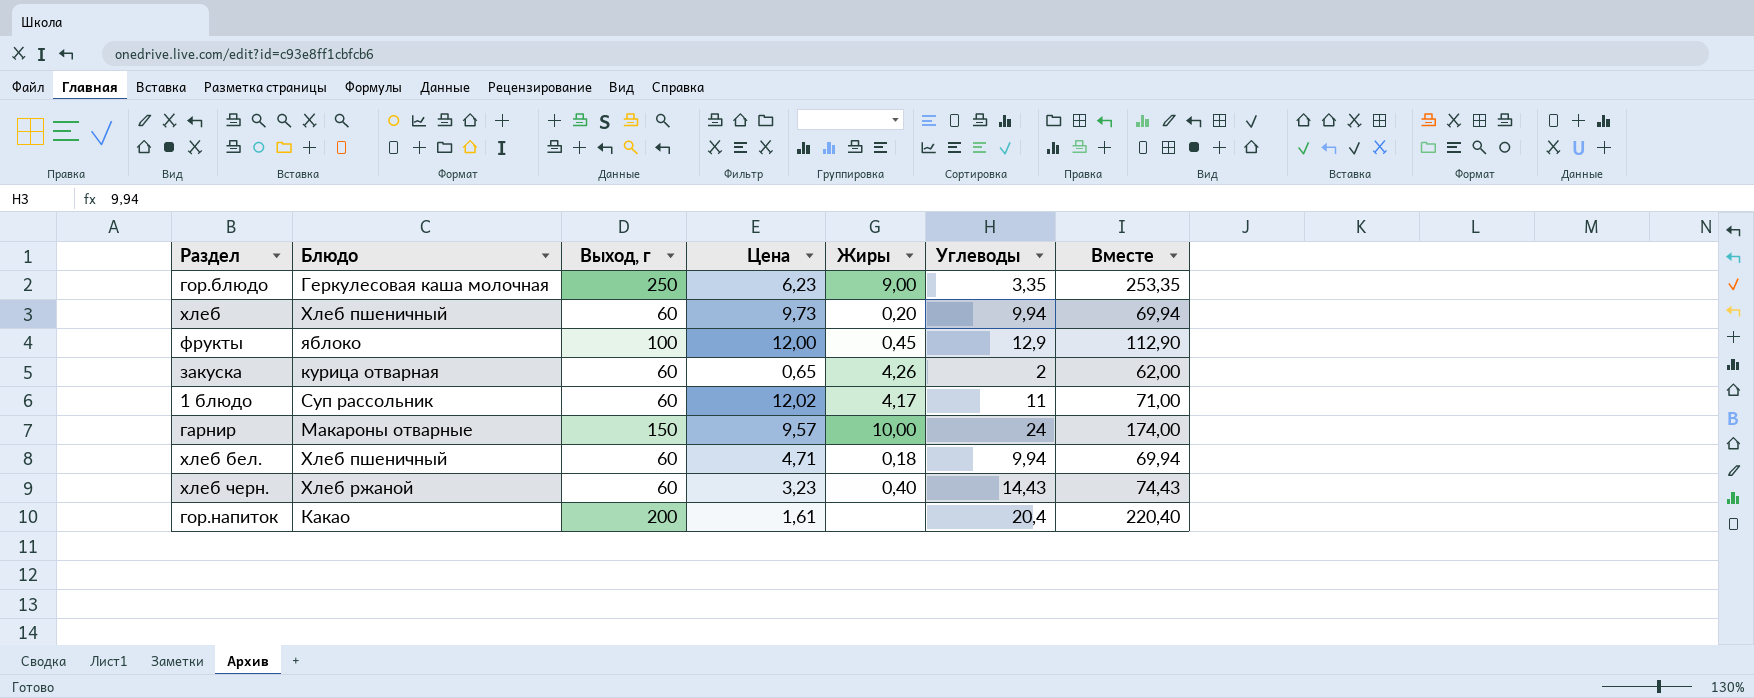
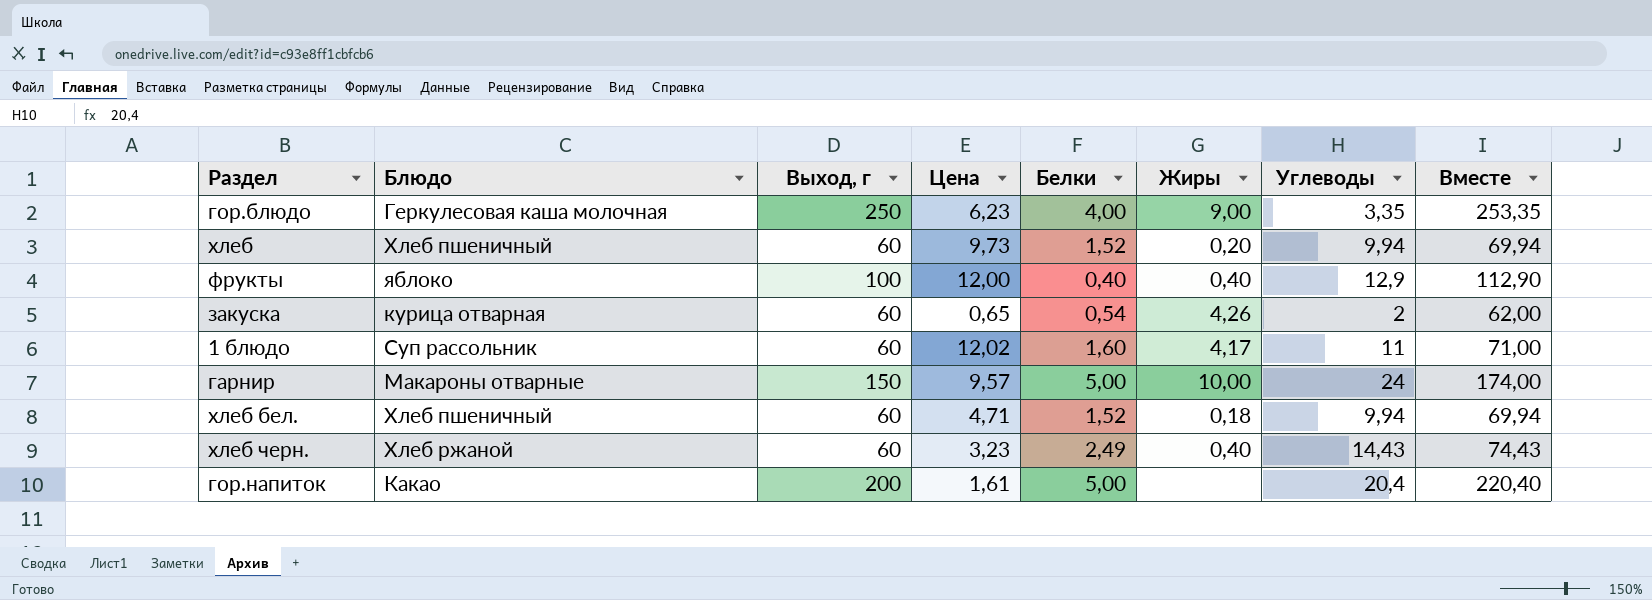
column Белки | position: none -> 5
фрукты | Жиры: 0,45 -> 0,40

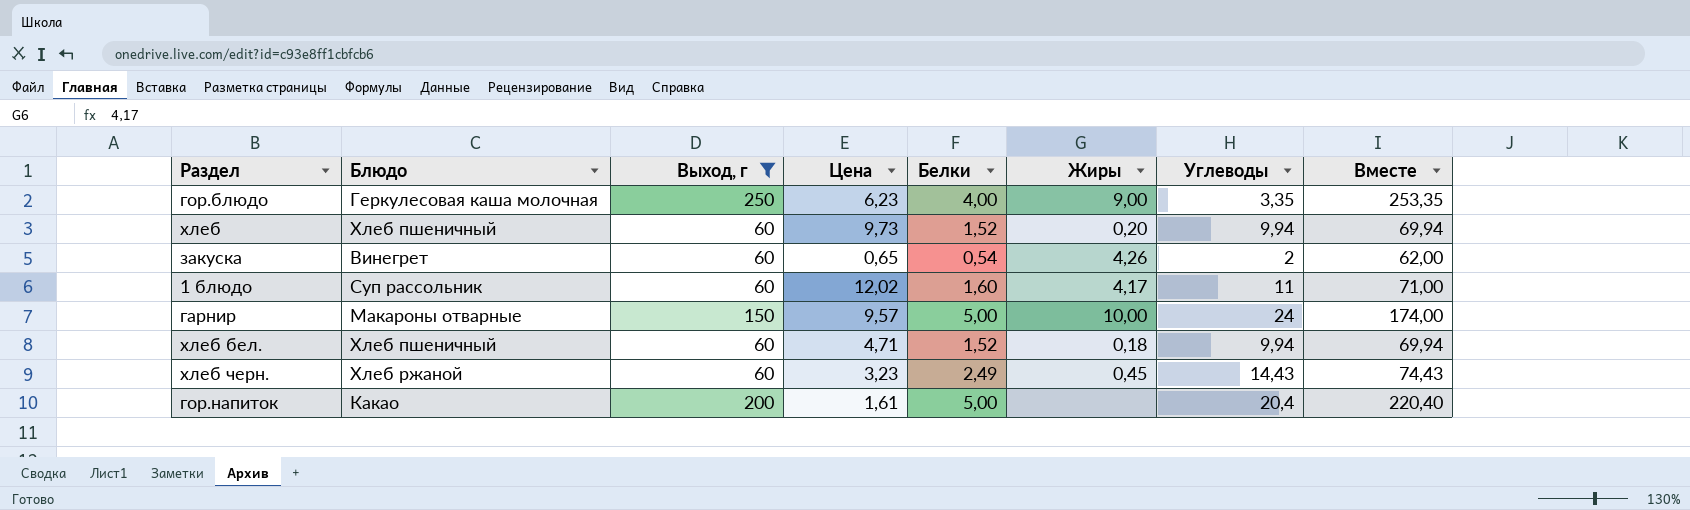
filter: none -> Выход, г != 100
закуска | Блюдо: курица отварная -> Винегрет
хлеб черн. | Жиры: 0,40 -> 0,45

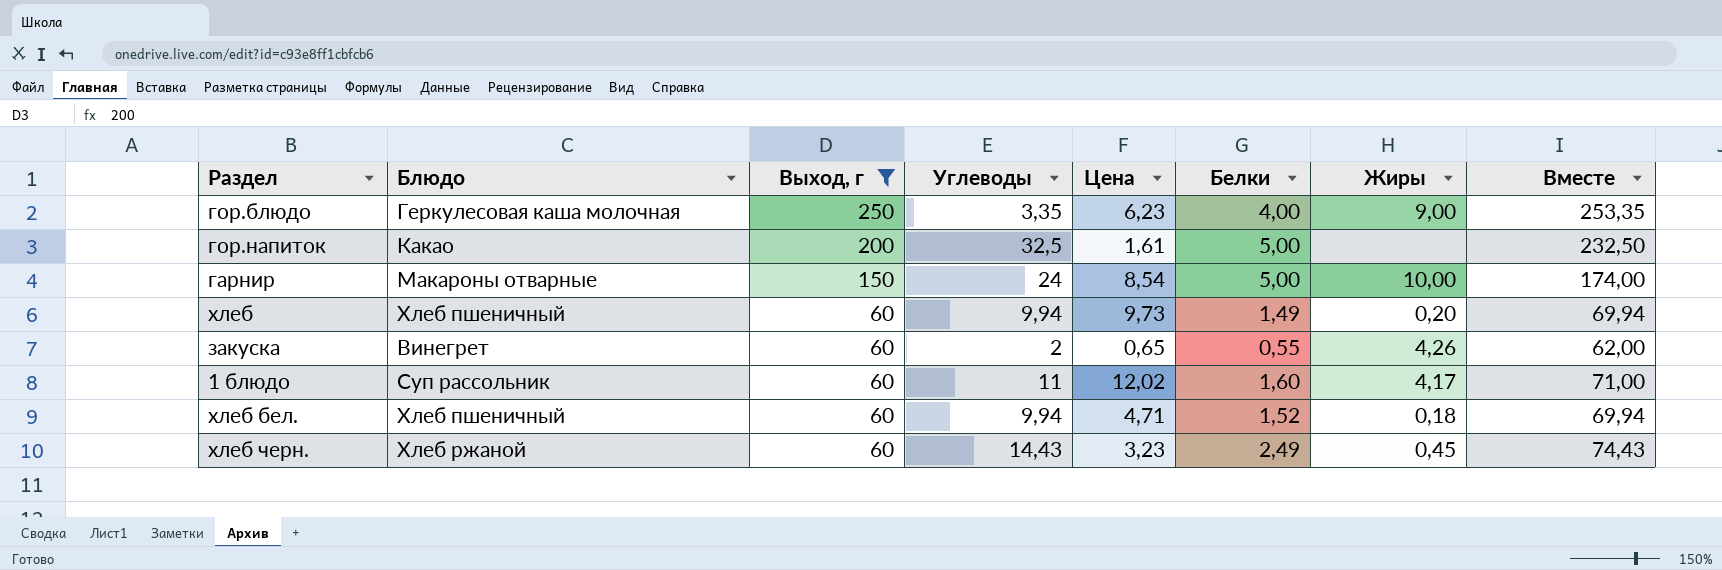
row order: none -> Выход, г descending
column Углеводы | position: 7 -> 4
гор.напиток | Углеводы: 20,4 -> 32,5
гор.напиток | Вместе: 220,40 -> 232,50
гарнир | Цена: 9,57 -> 8,54
хлеб | Белки: 1,52 -> 1,49
закуска | Белки: 0,54 -> 0,55

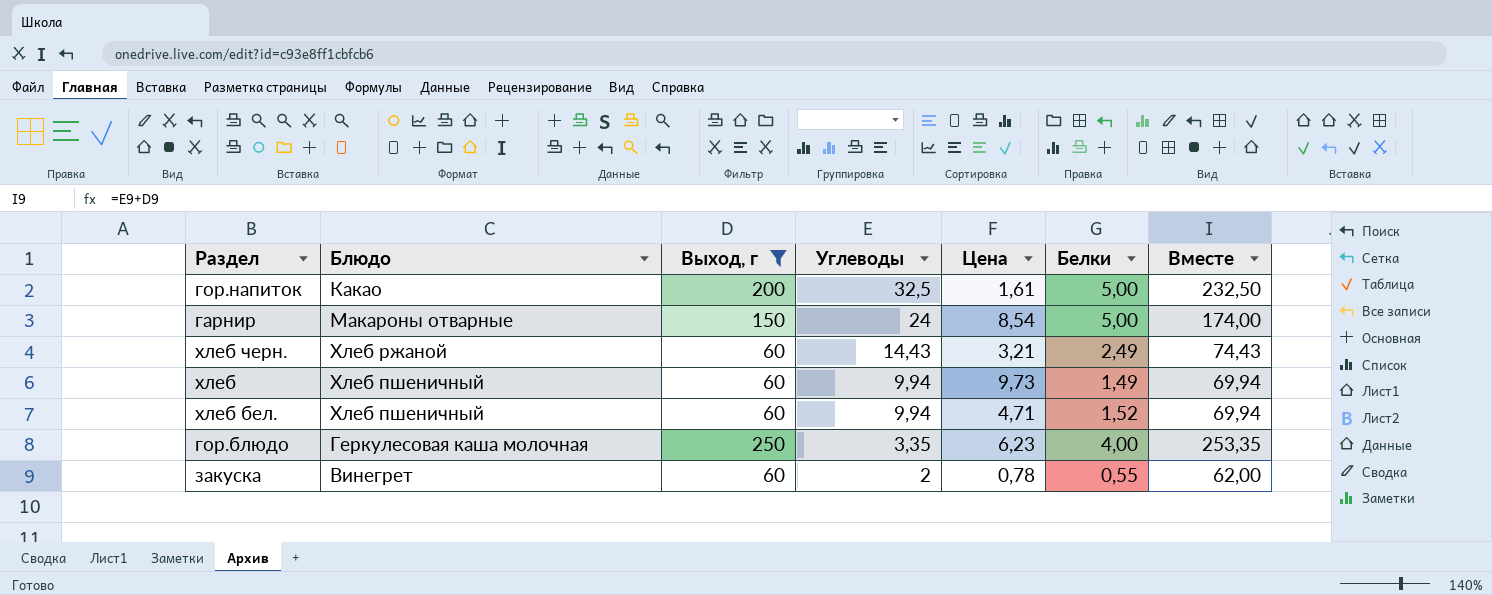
row order: Выход, г descending -> Углеводы descending
column Жиры | position: 7 -> none
row 1 блюдо: Суп рассольник | 60 | 11 | 12,02 | 1,60 | 4,17 | 71,00 -> none
хлеб черн. | Цена: 3,23 -> 3,21
закуска | Цена: 0,65 -> 0,78

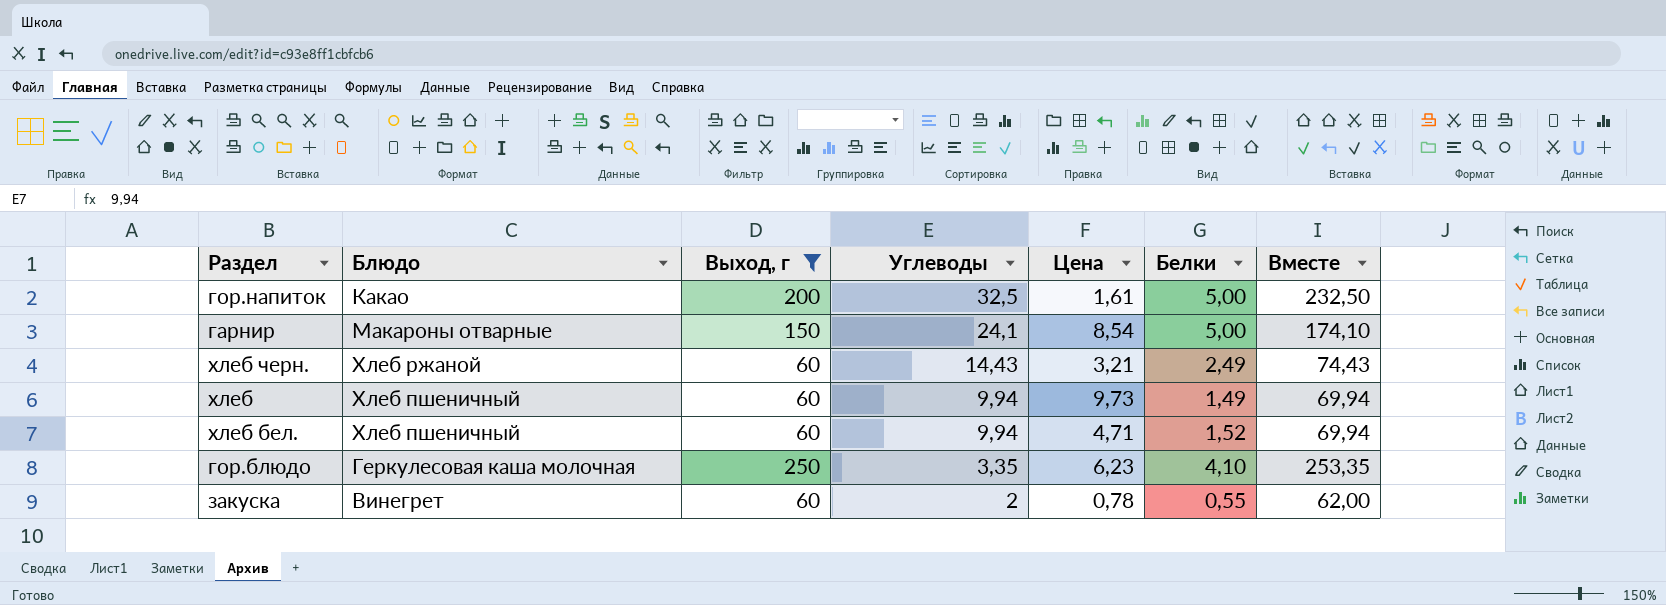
гарнир | Углеводы: 24 -> 24,1
гарнир | Вместе: 174,00 -> 174,10
гор.блюдо | Белки: 4,00 -> 4,10

